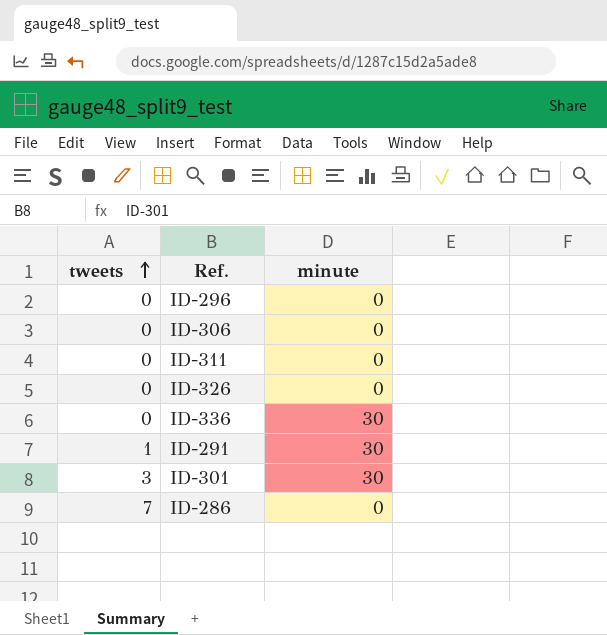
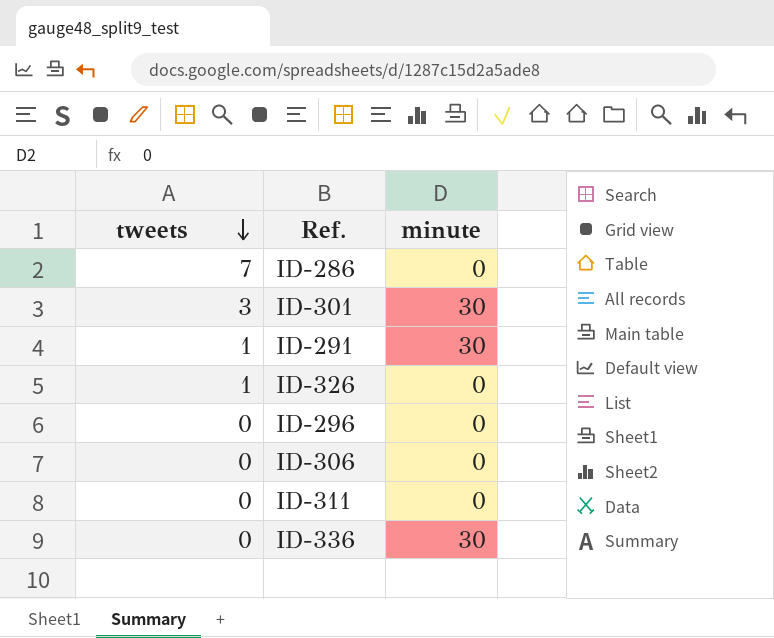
row order: tweets ascending -> tweets descending
ID-326 | tweets: 0 -> 1

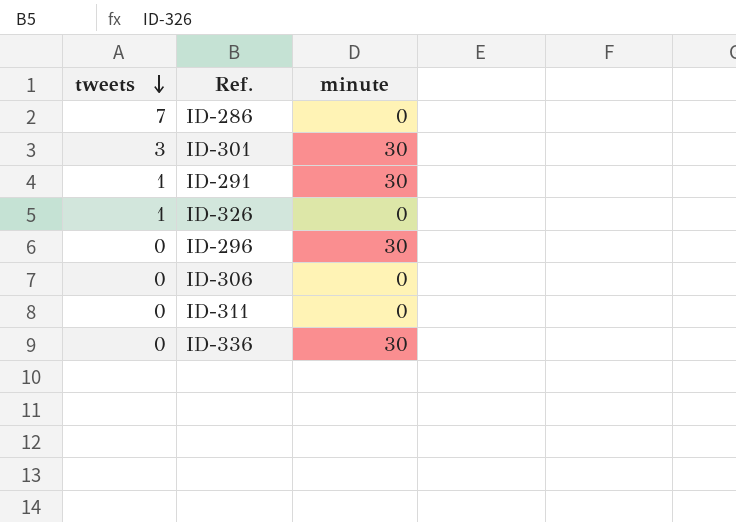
ID-296 | minute: 0 -> 30

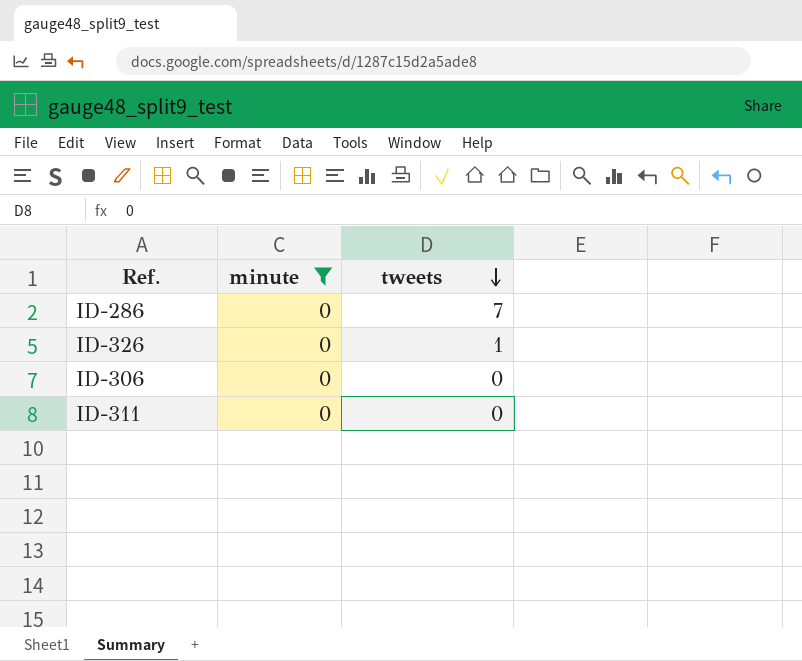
filter: none -> minute = 0
column tweets | position: 1 -> 3

